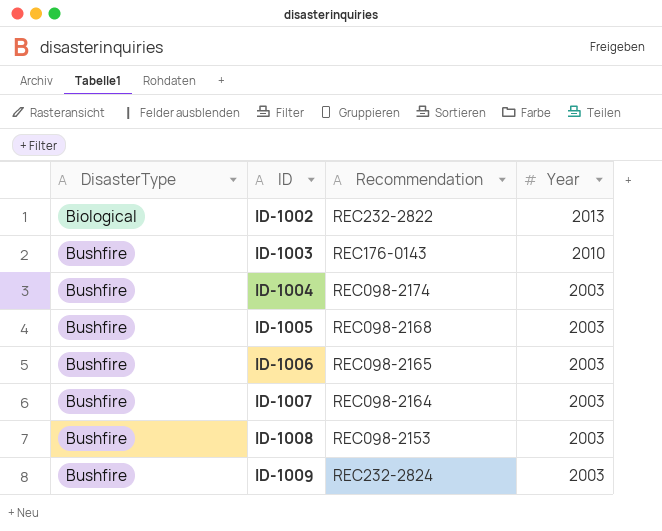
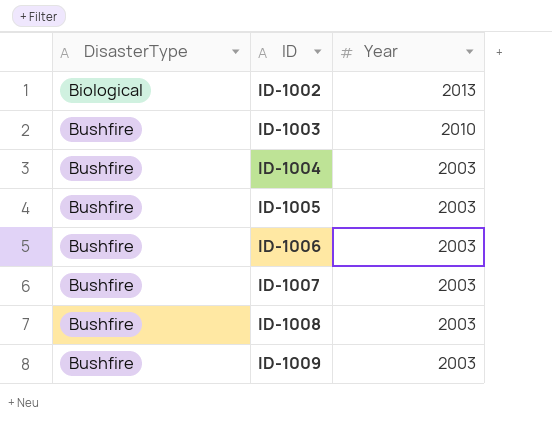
column Recommendation | position: 3 -> none

